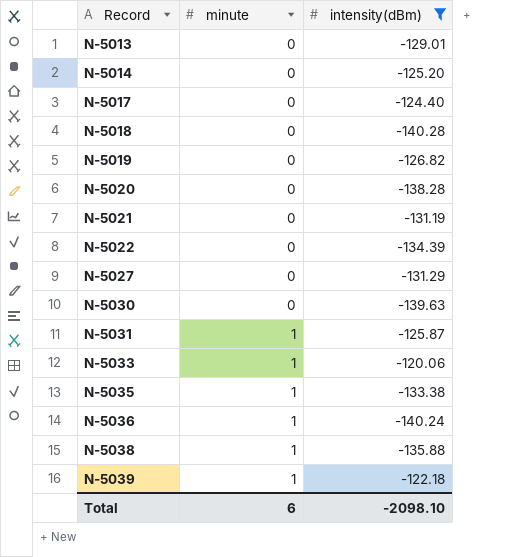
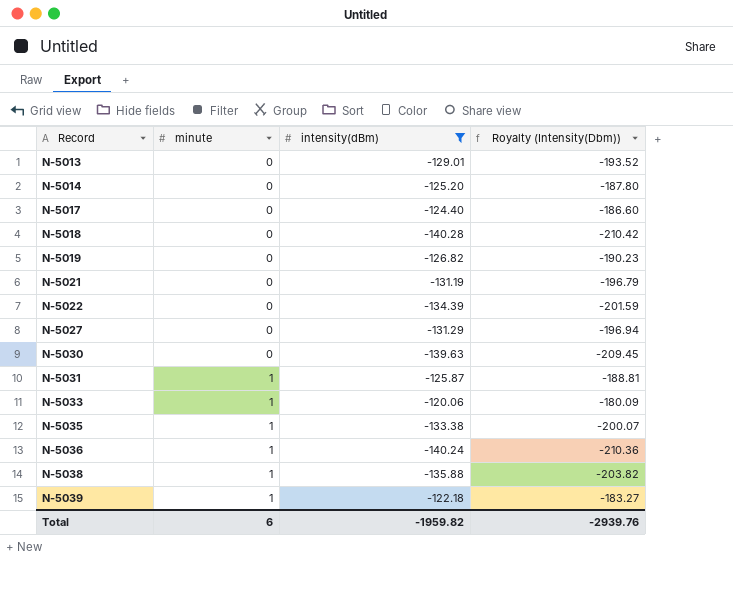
column Royalty (Intensity(Dbm)) | formula: none -> [intensity(dBm)] * 1.5
row N-5020: 0 | -138.28 -> none
Total | intensity(dBm): -2098.10 -> -1959.82

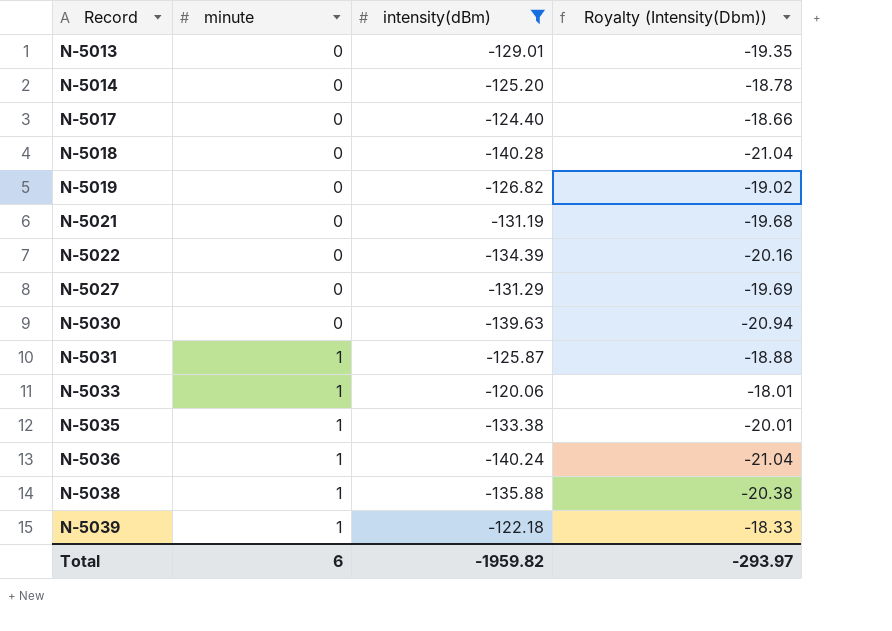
column Royalty (Intensity(Dbm)) | formula: [intensity(dBm)] * 1.5 -> [intensity(dBm)] * 0.15
Total | Royalty (Intensity(Dbm)): -2939.76 -> -293.97

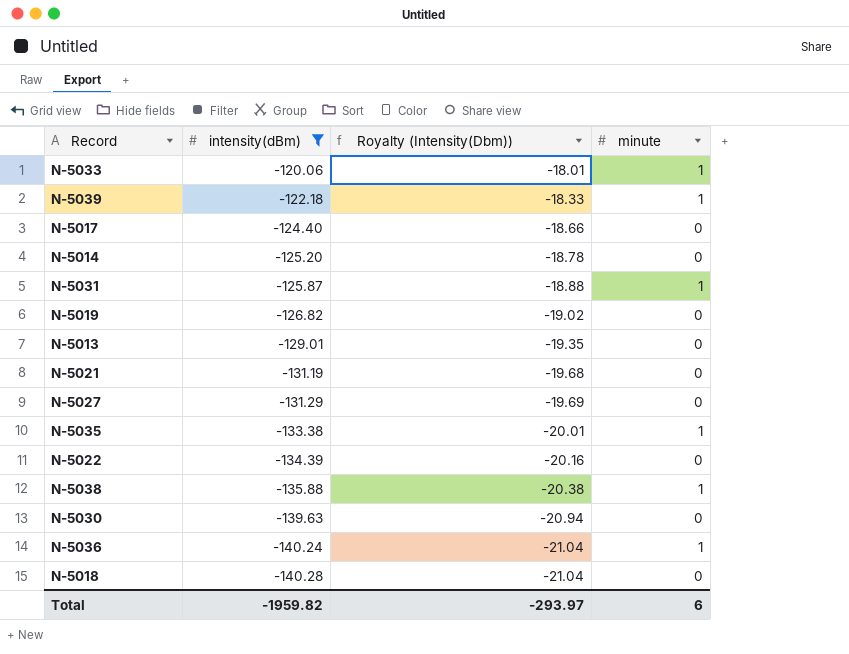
row order: Record ascending -> intensity(dBm) descending
column minute | position: 2 -> 4

